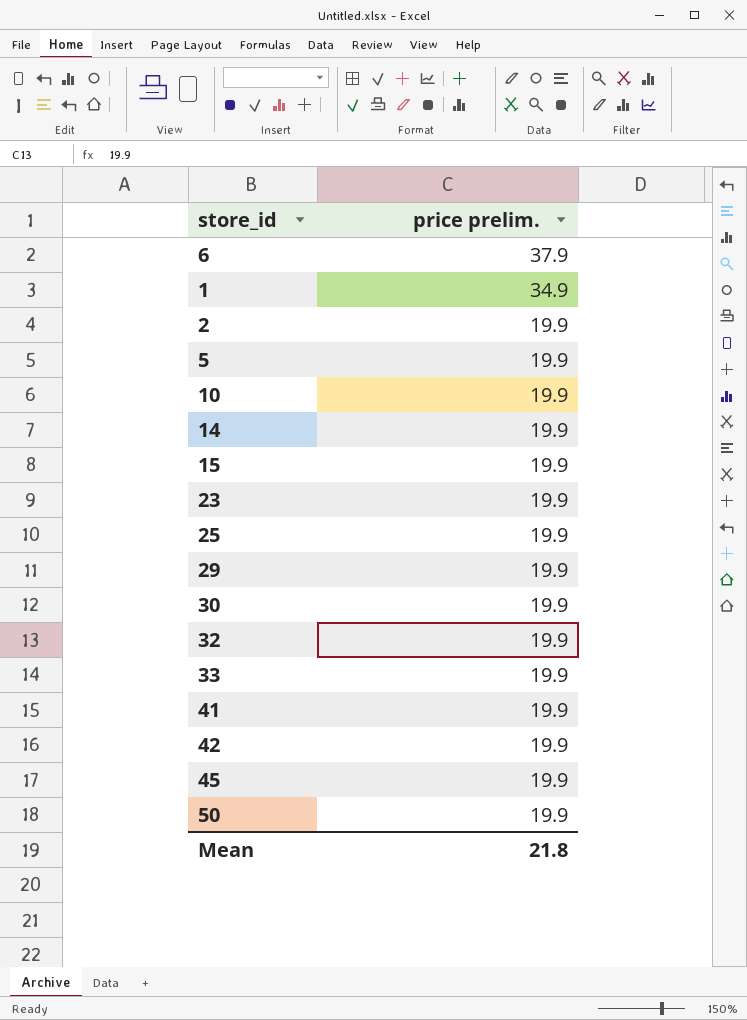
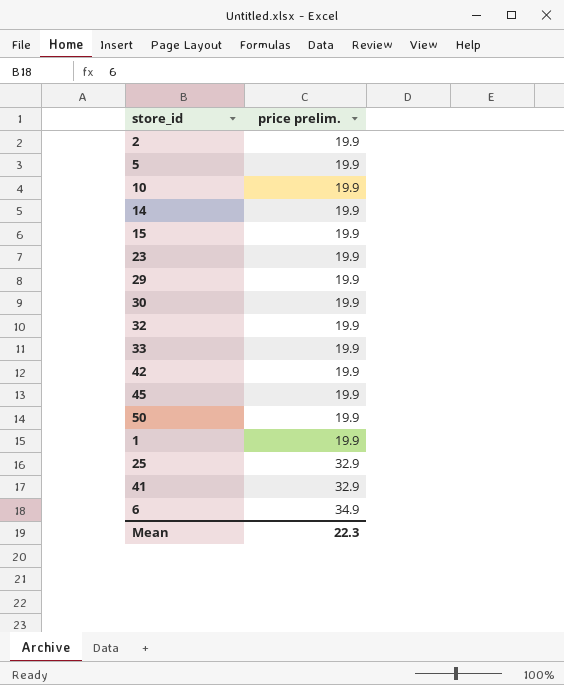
row order: price prelim. descending -> price prelim. ascending
1 | price prelim.: 34.9 -> 19.9
25 | price prelim.: 19.9 -> 32.9
41 | price prelim.: 19.9 -> 32.9
6 | price prelim.: 37.9 -> 34.9
Mean | price prelim.: 21.8 -> 22.3

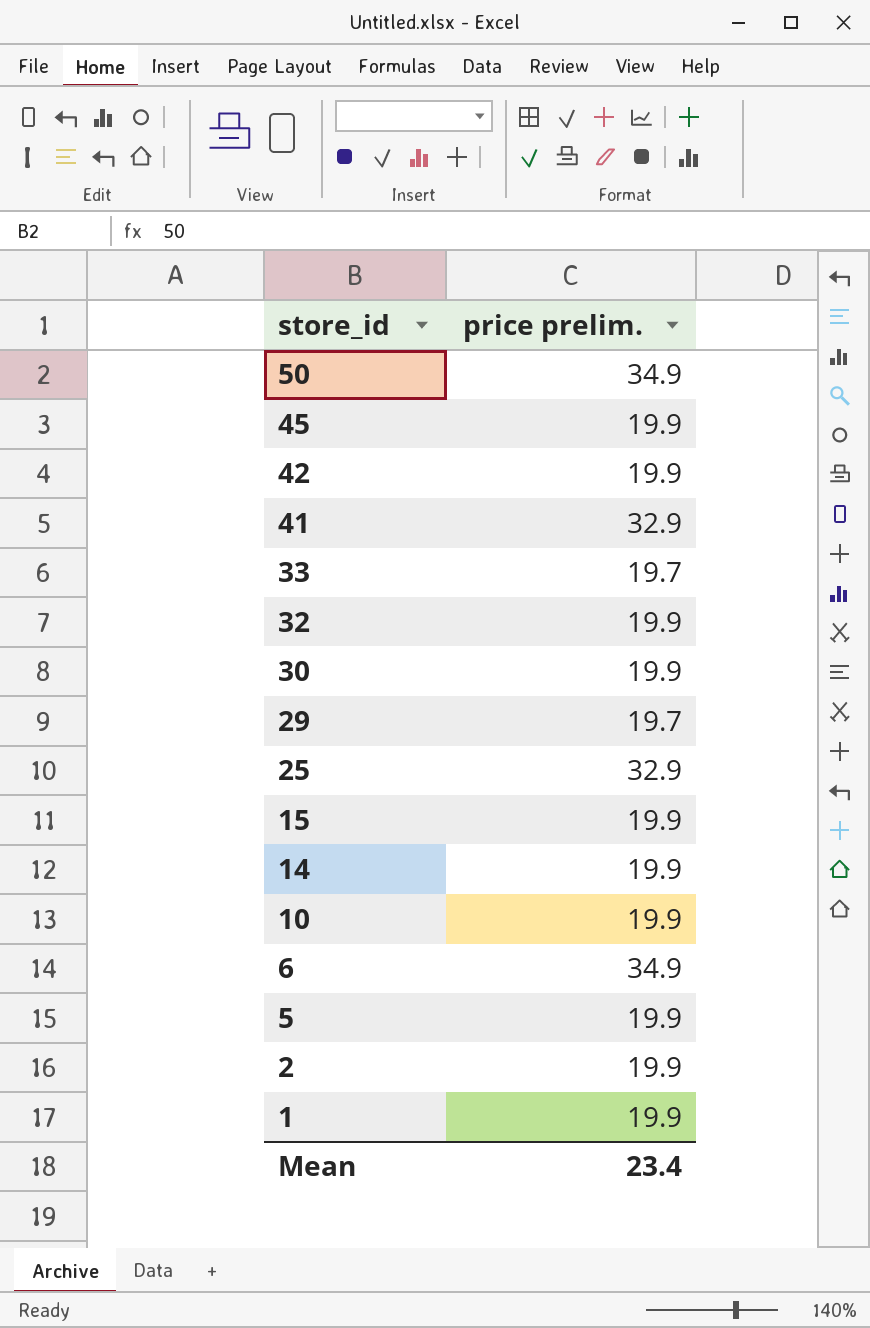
row order: price prelim. ascending -> store_id descending
row 23: 19.9 -> none
50 | price prelim.: 19.9 -> 34.9
33 | price prelim.: 19.9 -> 19.7
29 | price prelim.: 19.9 -> 19.7
Mean | price prelim.: 22.3 -> 23.4

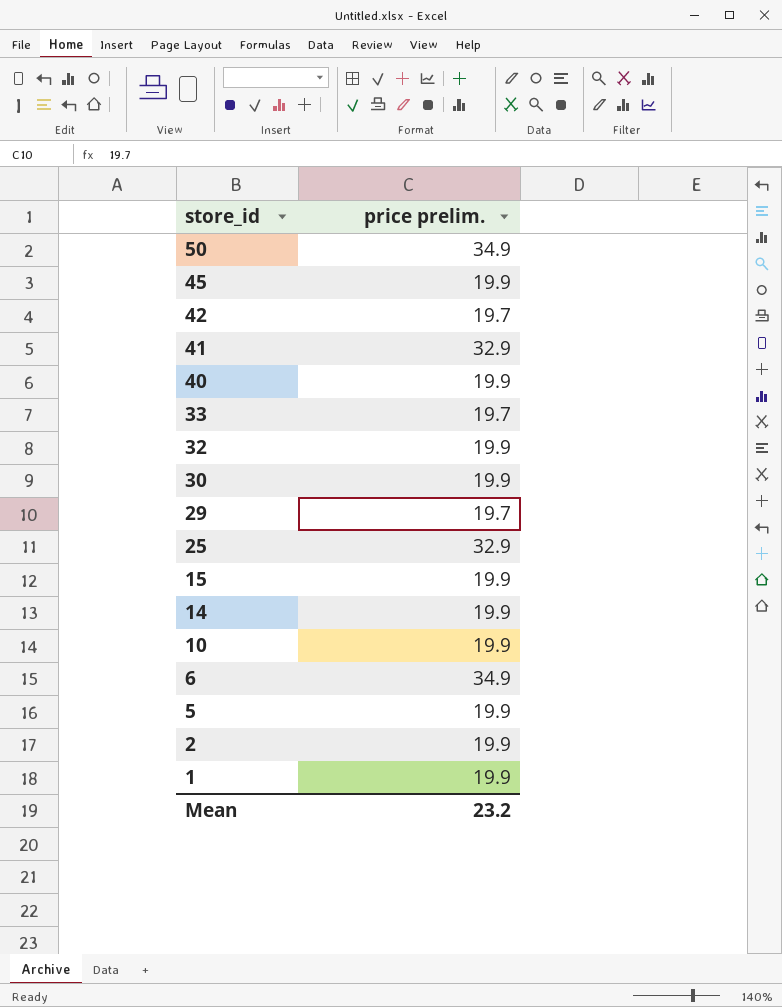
42 | price prelim.: 19.9 -> 19.7
row 40: none -> 19.9
Mean | price prelim.: 23.4 -> 23.2

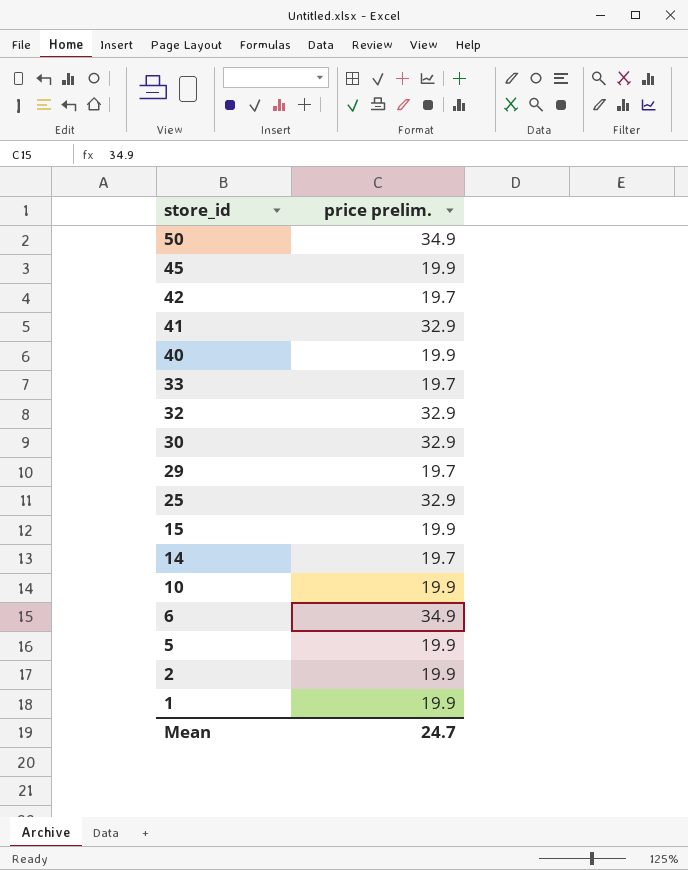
32 | price prelim.: 19.9 -> 32.9
30 | price prelim.: 19.9 -> 32.9
14 | price prelim.: 19.9 -> 19.7
Mean | price prelim.: 23.2 -> 24.7

